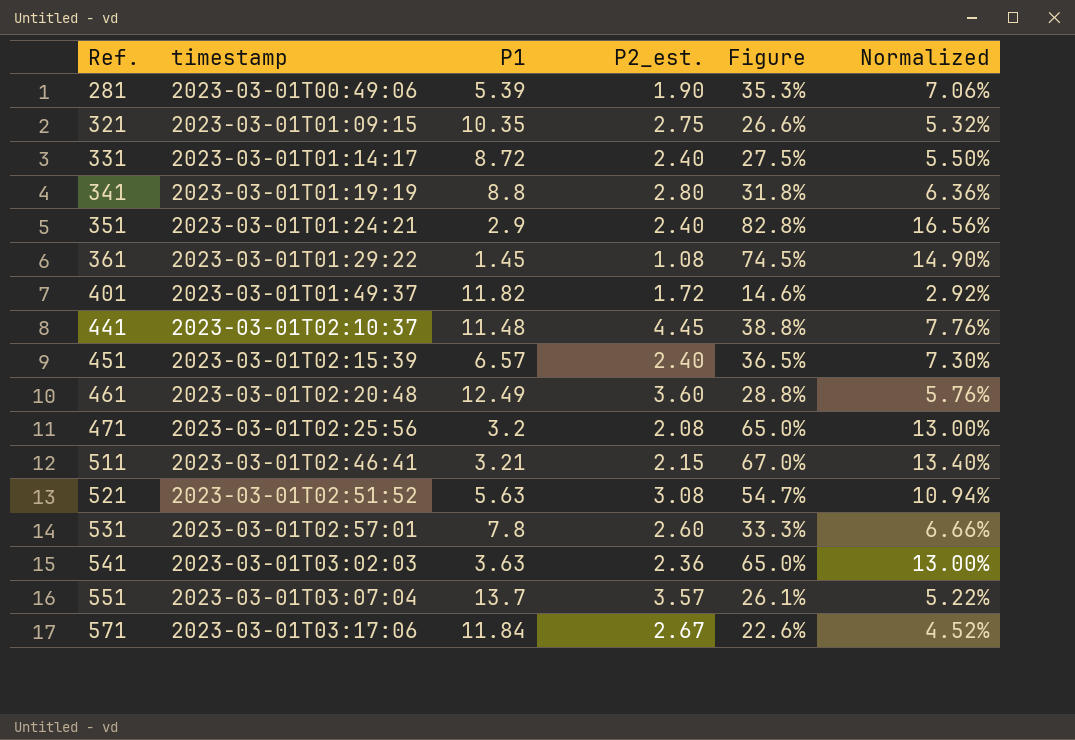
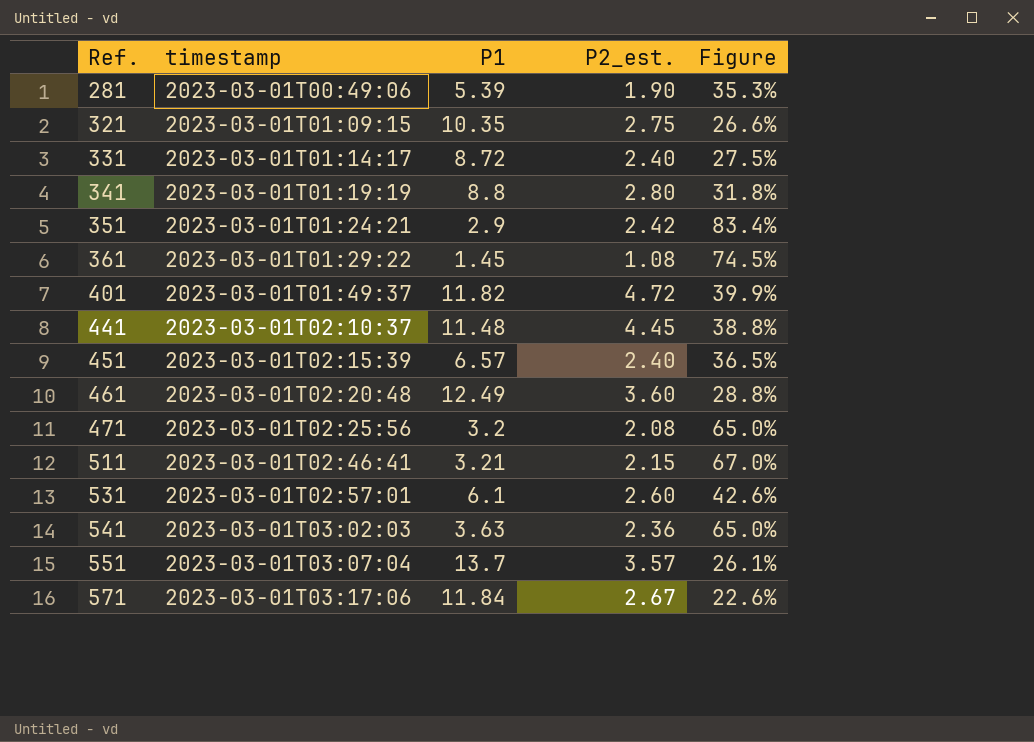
column Normalized | formula: [Figure] * 0.2 -> none
row 521: 2023-03-01T02:51:52 | 5.63 | 3.08 | 54.7% | 10.94% -> none
351 | P2_est.: 2.40 -> 2.42
351 | Figure: 82.8% -> 83.4%
401 | P2_est.: 1.72 -> 4.72
401 | Figure: 14.6% -> 39.9%
531 | P1: 7.8 -> 6.1
531 | Figure: 33.3% -> 42.6%

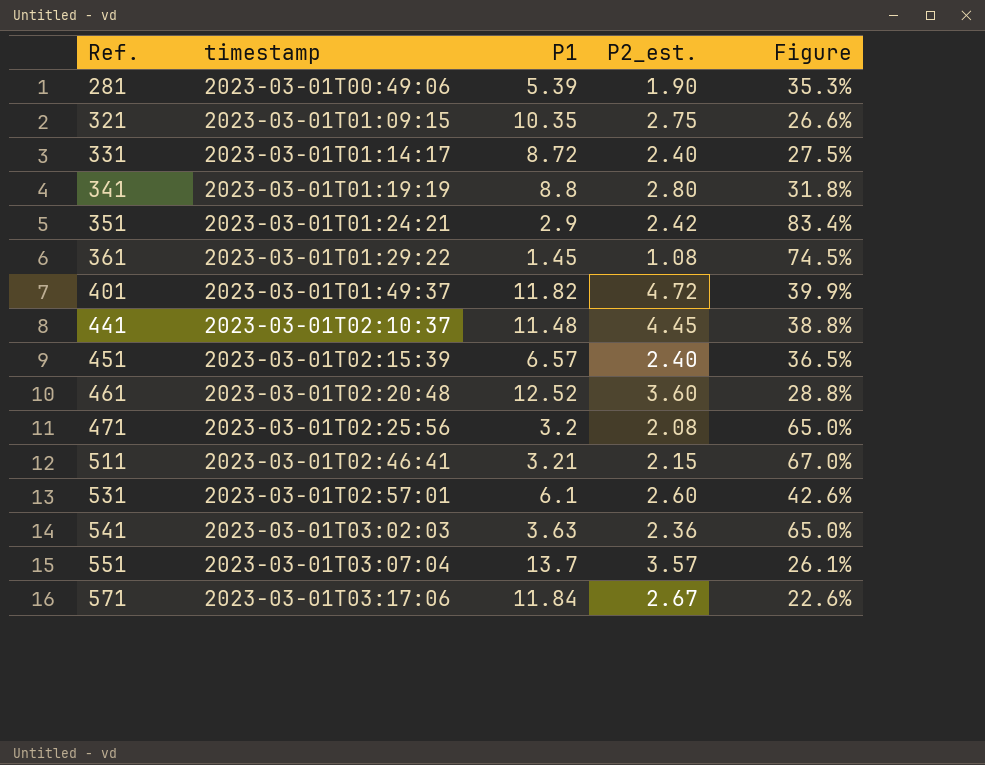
461 | P1: 12.49 -> 12.52

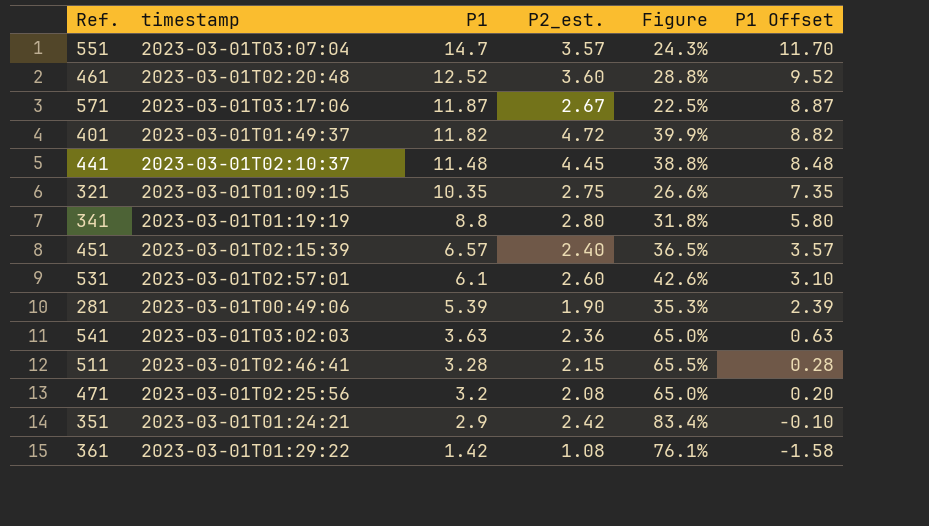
row order: Ref. ascending -> P1 descending
column P1 Offset | formula: none -> [P1] - 3
row 331: 2023-03-01T01:14:17 | 8.72 | 2.40 | 27.5% -> none
551 | P1: 13.7 -> 14.7
551 | Figure: 26.1% -> 24.3%
571 | P1: 11.84 -> 11.87
571 | Figure: 22.6% -> 22.5%
511 | P1: 3.21 -> 3.28
511 | Figure: 67.0% -> 65.5%
361 | P1: 1.45 -> 1.42
361 | Figure: 74.5% -> 76.1%

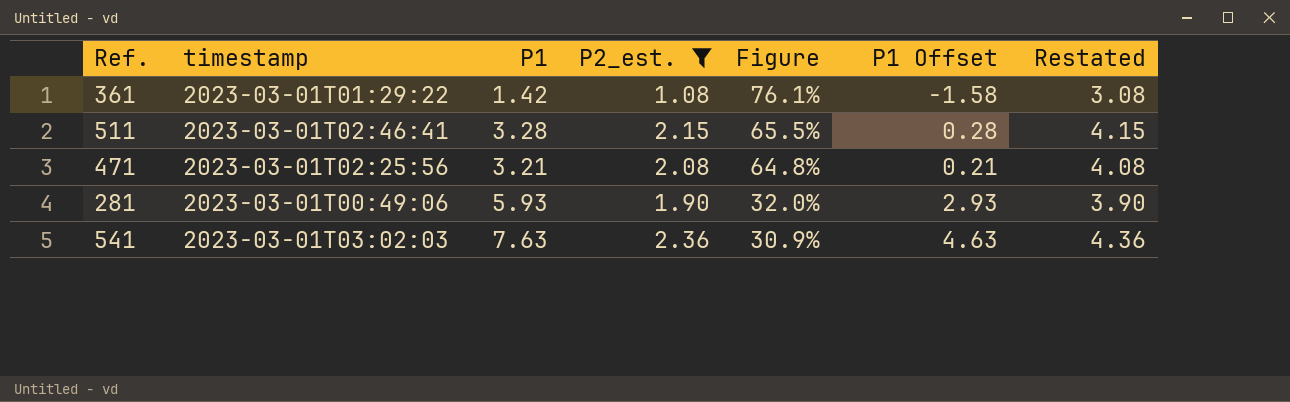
filter: none -> P2_est. <= 2.36
row order: P1 descending -> Figure descending
column Restated | formula: none -> [P2_est.] + 2
471 | P1: 3.2 -> 3.21
471 | Figure: 65.0% -> 64.8%
471 | P1 Offset: 0.20 -> 0.21
281 | P1: 5.39 -> 5.93
281 | Figure: 35.3% -> 32.0%
281 | P1 Offset: 2.39 -> 2.93
541 | P1: 3.63 -> 7.63
541 | Figure: 65.0% -> 30.9%
541 | P1 Offset: 0.63 -> 4.63

